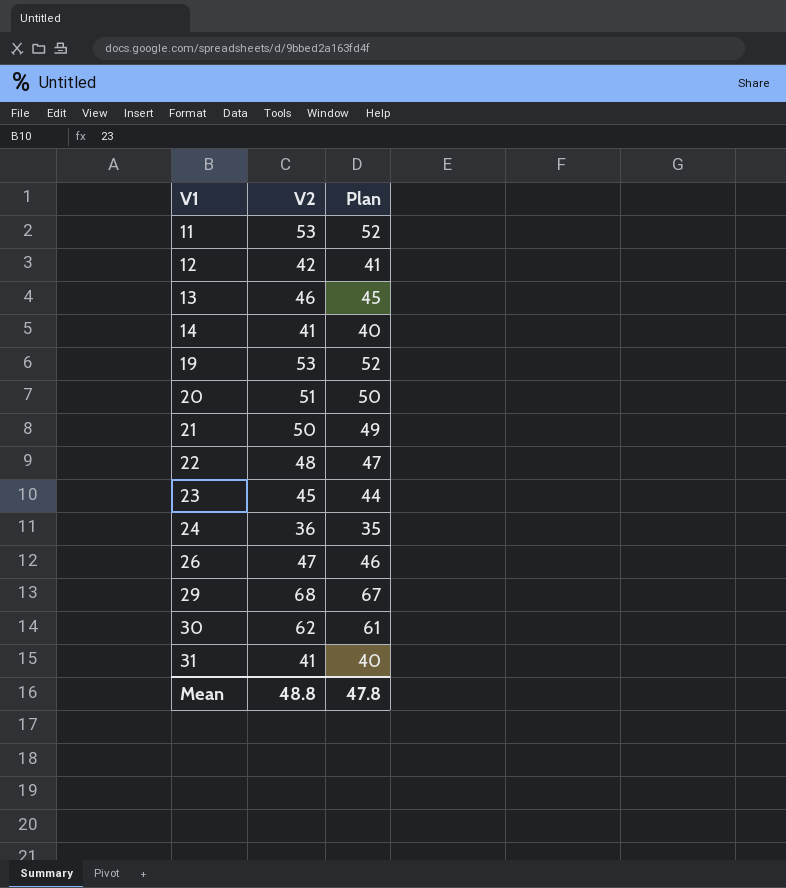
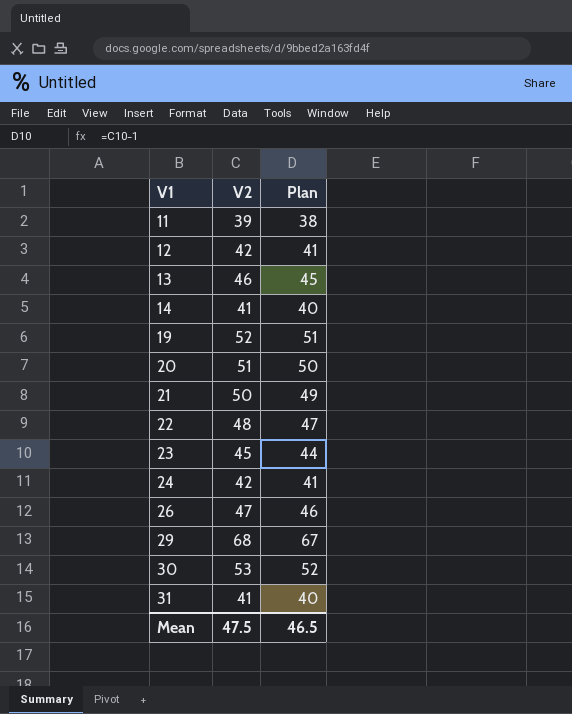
11 | V2: 53 -> 39
11 | Plan: 52 -> 38
19 | V2: 53 -> 52
19 | Plan: 52 -> 51
24 | V2: 36 -> 42
24 | Plan: 35 -> 41
30 | V2: 62 -> 53
30 | Plan: 61 -> 52
Mean | V2: 48.8 -> 47.5
Mean | Plan: 47.8 -> 46.5

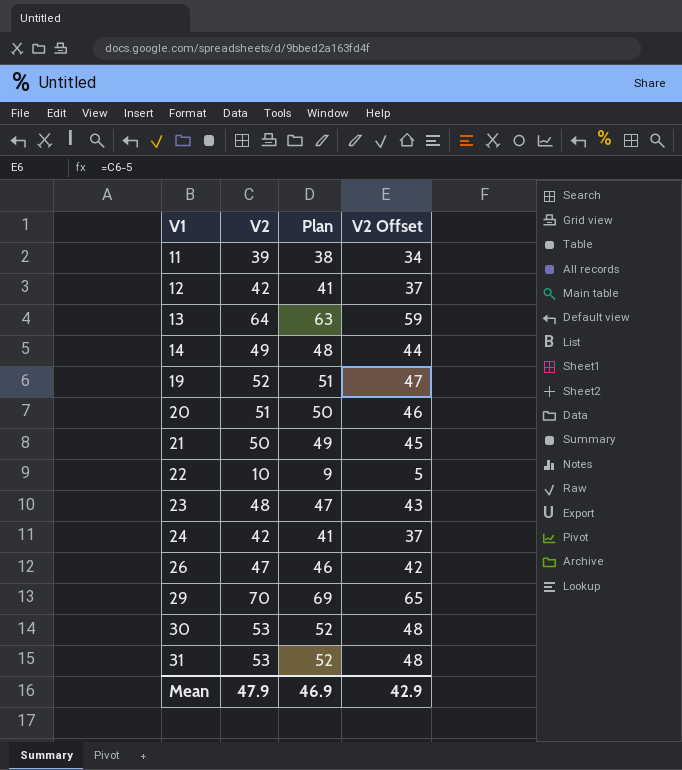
column V2 Offset | formula: none -> [V2] - 5
13 | V2: 46 -> 64
13 | Plan: 45 -> 63
14 | V2: 41 -> 49
14 | Plan: 40 -> 48
22 | V2: 48 -> 10
22 | Plan: 47 -> 9
23 | V2: 45 -> 48
23 | Plan: 44 -> 47
29 | V2: 68 -> 70
29 | Plan: 67 -> 69
31 | V2: 41 -> 53
31 | Plan: 40 -> 52
Mean | V2: 47.5 -> 47.9
Mean | Plan: 46.5 -> 46.9

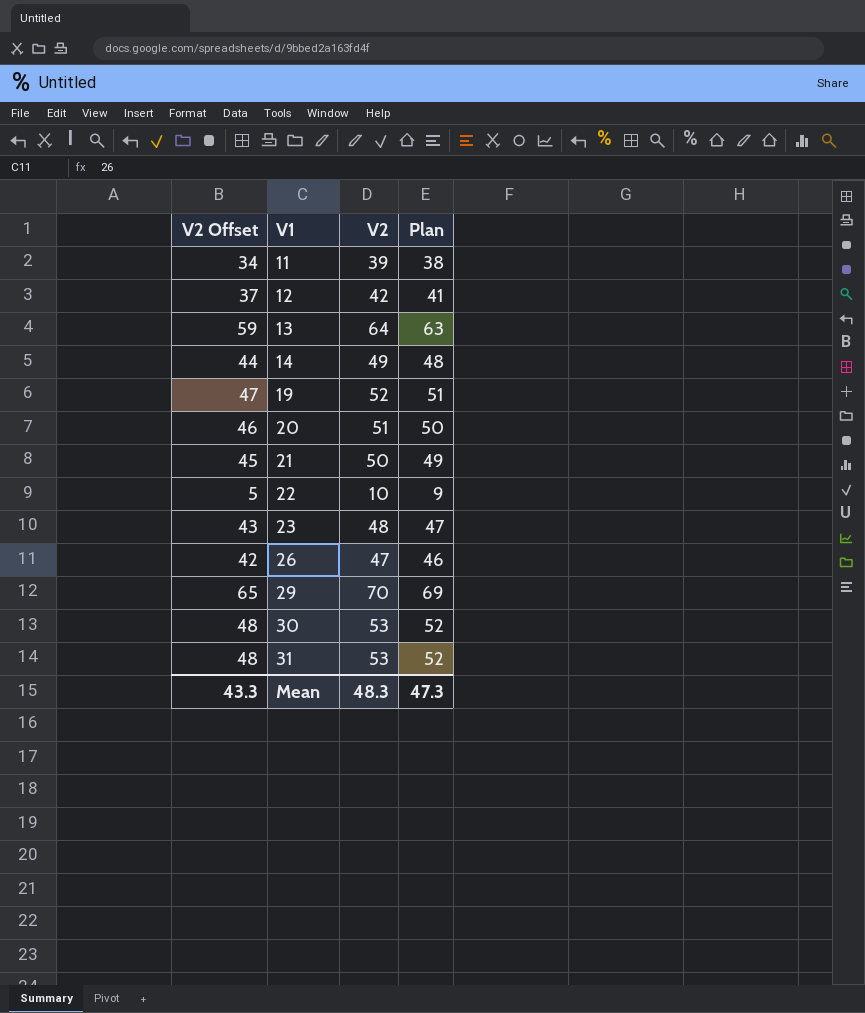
column V2 Offset | position: 4 -> 1
row 24: 42 | 41 | 37 -> none
Mean | V2 Offset: 42.9 -> 43.3
Mean | V2: 47.9 -> 48.3
Mean | Plan: 46.9 -> 47.3

